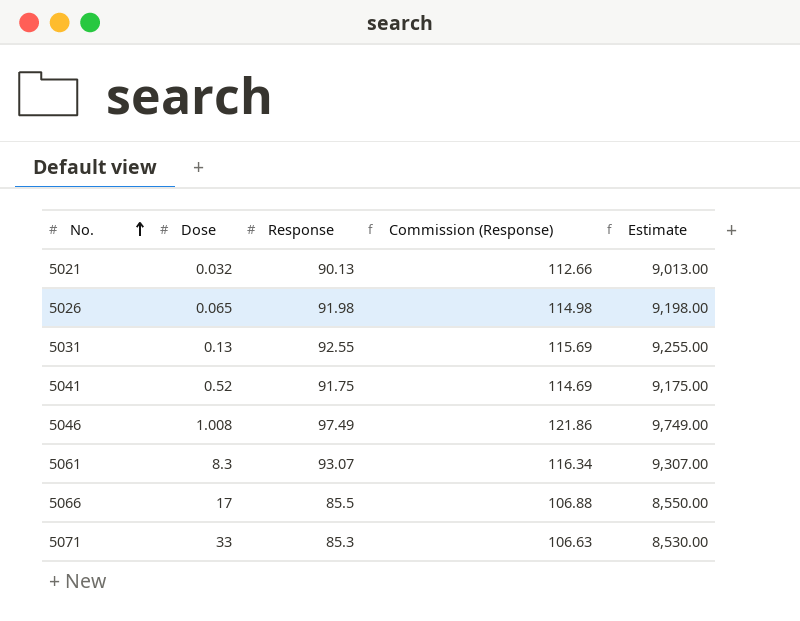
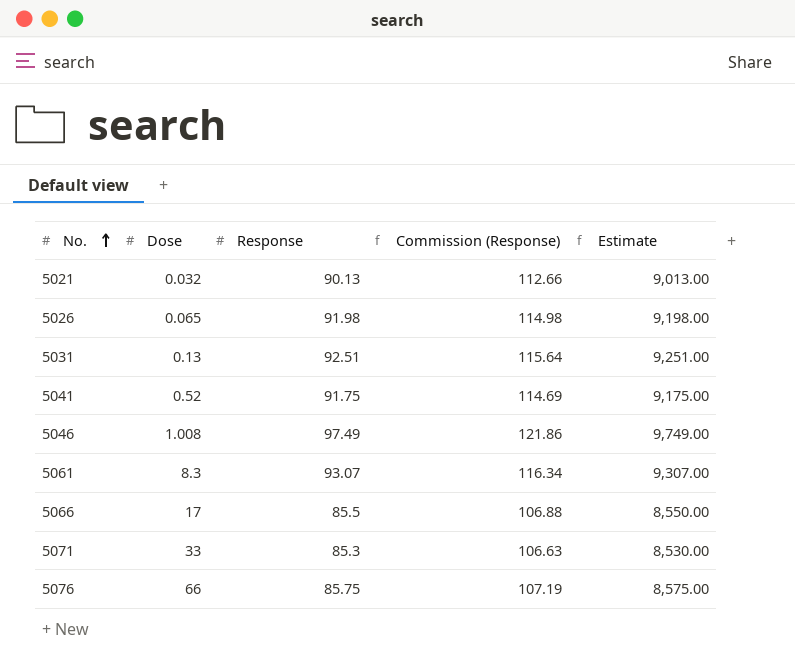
5031 | Response: 92.55 -> 92.51
5031 | Commission (Response): 115.69 -> 115.64
5031 | Estimate: 9,255.00 -> 9,251.00
row 5076: none -> 66 | 85.75 | 107.19 | 8,575.00

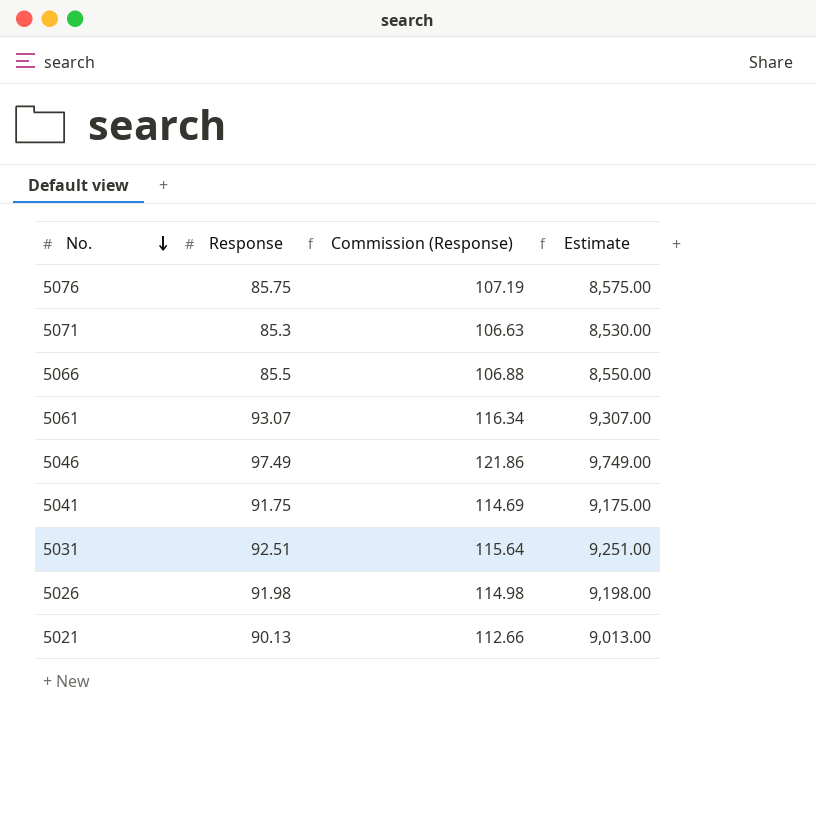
row order: No. ascending -> No. descending
column Dose | position: 2 -> none

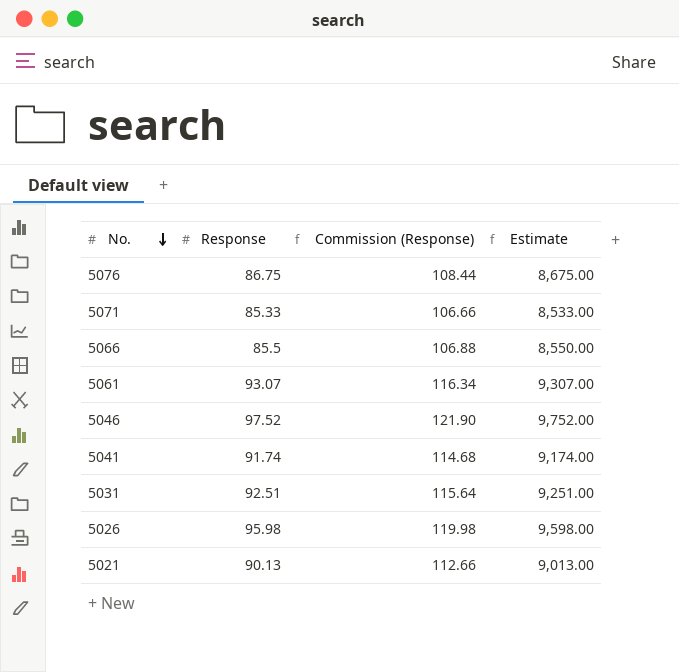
5076 | Response: 85.75 -> 86.75
5076 | Commission (Response): 107.19 -> 108.44
5076 | Estimate: 8,575.00 -> 8,675.00
5071 | Response: 85.3 -> 85.33
5071 | Commission (Response): 106.63 -> 106.66
5071 | Estimate: 8,530.00 -> 8,533.00
5046 | Response: 97.49 -> 97.52
5046 | Commission (Response): 121.86 -> 121.90
5046 | Estimate: 9,749.00 -> 9,752.00
5041 | Response: 91.75 -> 91.74
5041 | Commission (Response): 114.69 -> 114.68
5041 | Estimate: 9,175.00 -> 9,174.00
5026 | Response: 91.98 -> 95.98
5026 | Commission (Response): 114.98 -> 119.98
5026 | Estimate: 9,198.00 -> 9,598.00

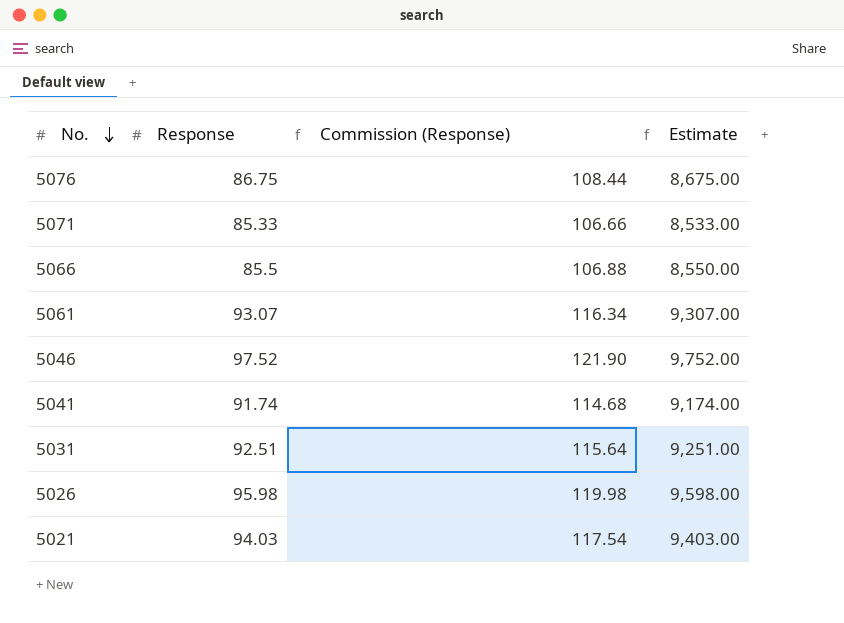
5021 | Response: 90.13 -> 94.03
5021 | Commission (Response): 112.66 -> 117.54
5021 | Estimate: 9,013.00 -> 9,403.00

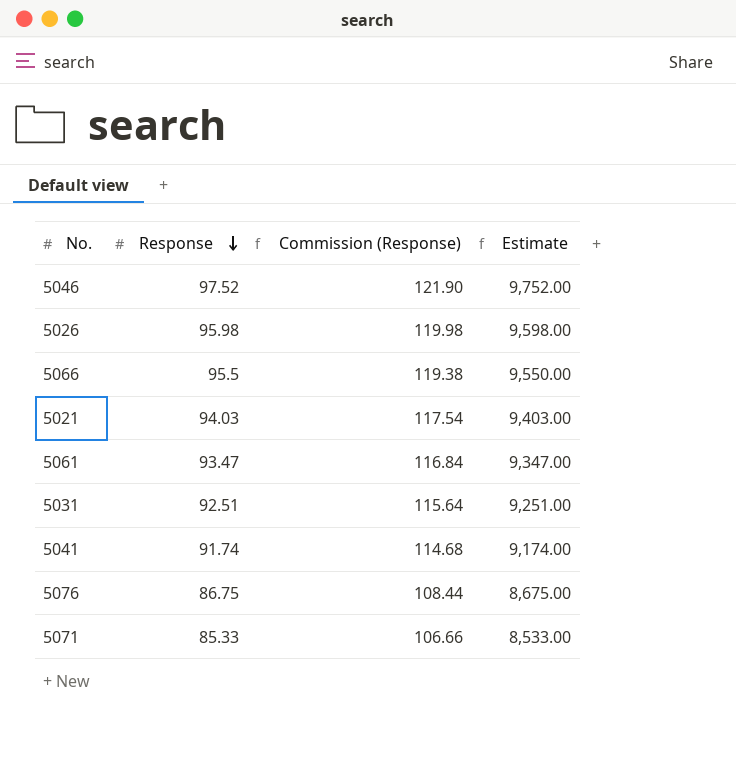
row order: No. descending -> Response descending
5066 | Response: 85.5 -> 95.5
5066 | Commission (Response): 106.88 -> 119.38
5066 | Estimate: 8,550.00 -> 9,550.00
5061 | Response: 93.07 -> 93.47
5061 | Commission (Response): 116.34 -> 116.84
5061 | Estimate: 9,307.00 -> 9,347.00

